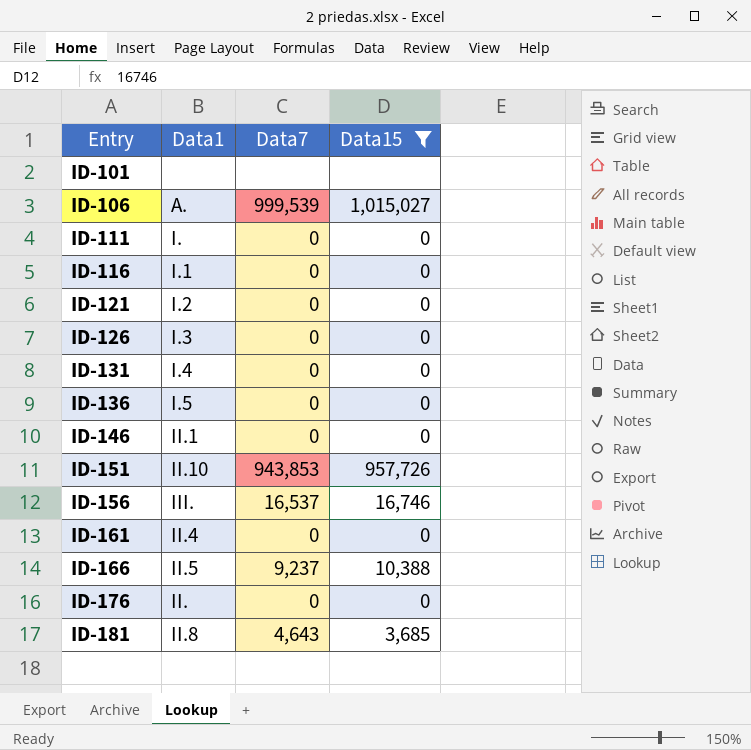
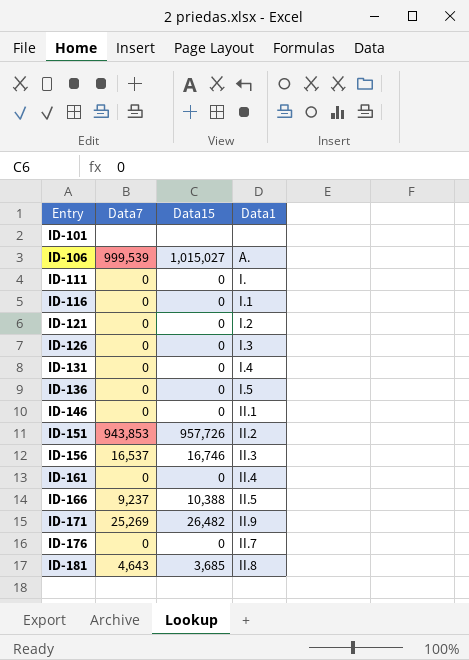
filter: Data15 != 26,482 -> none
column Data1 | position: 2 -> 4
ID-151 | Data1: II.10 -> II.2
ID-156 | Data1: III. -> II.3
ID-176 | Data1: II. -> II.7

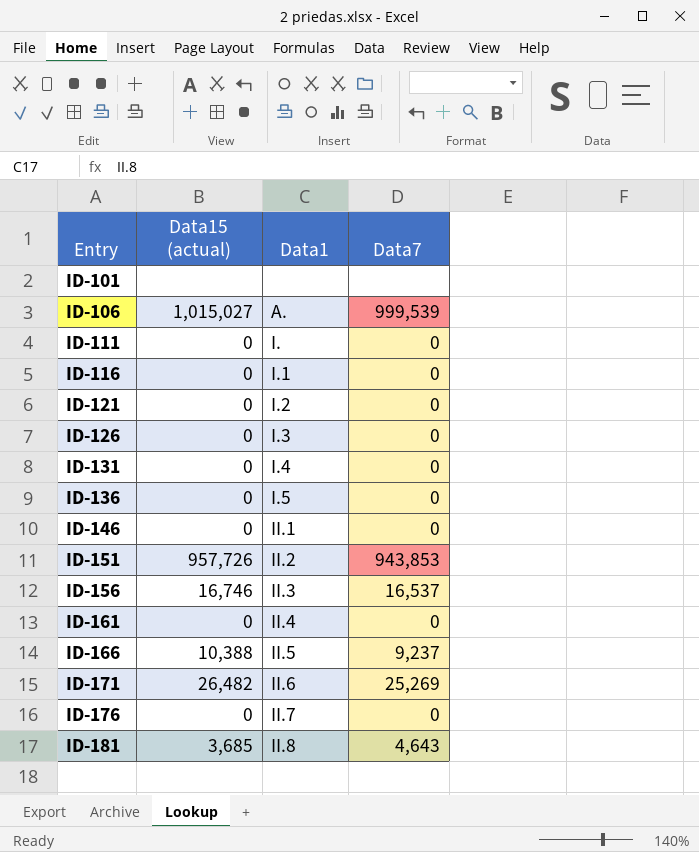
column name: Data15 -> Data15 (actual)
column Data7 | position: 2 -> 4
ID-171 | Data1: II.9 -> II.6

